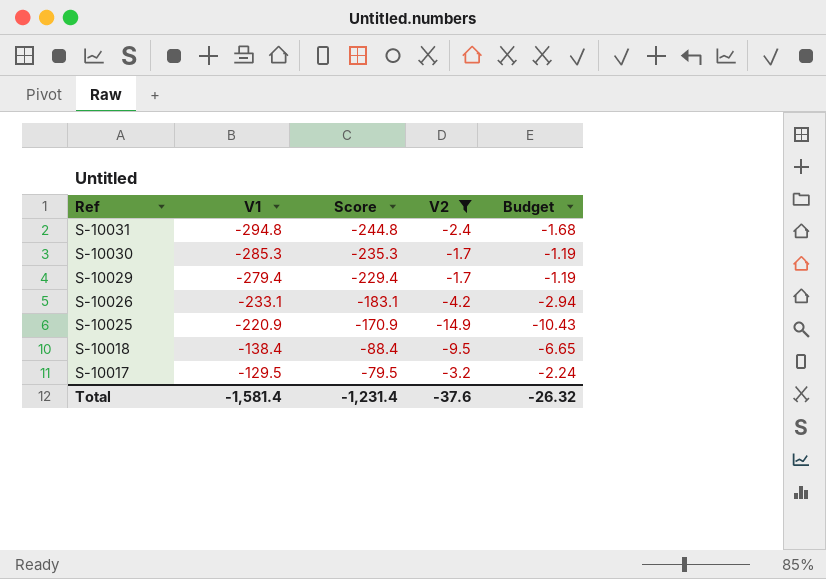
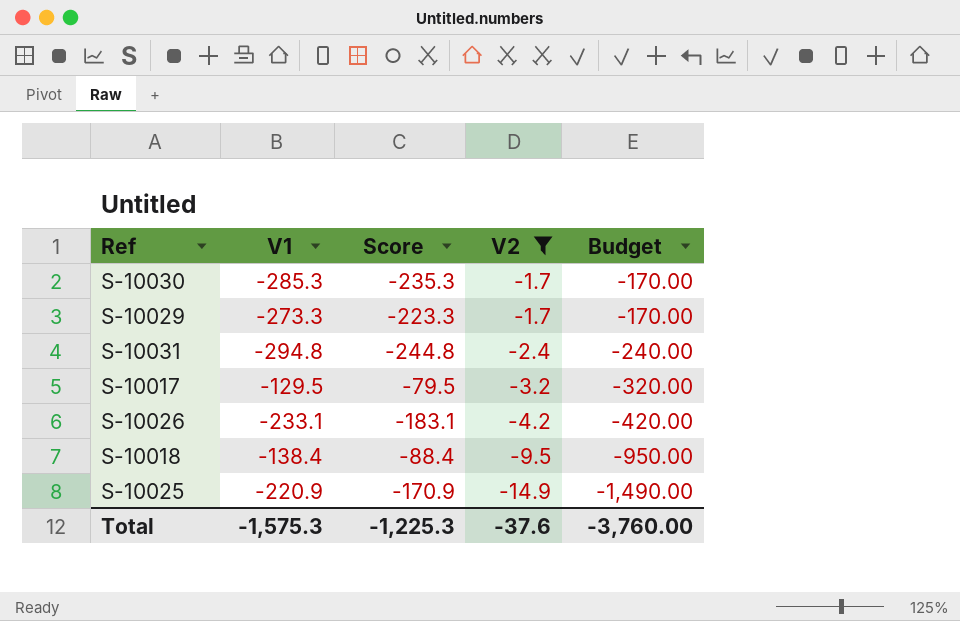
row order: Ref descending -> V2 descending
column Budget | formula: [V2] * 0.7 -> [V2] * 100
S-10029 | V1: -279.4 -> -273.3
S-10029 | Score: -229.4 -> -223.3
Total | V1: -1,581.4 -> -1,575.3
Total | Score: -1,231.4 -> -1,225.3
Total | Budget: -26.32 -> -3,760.00

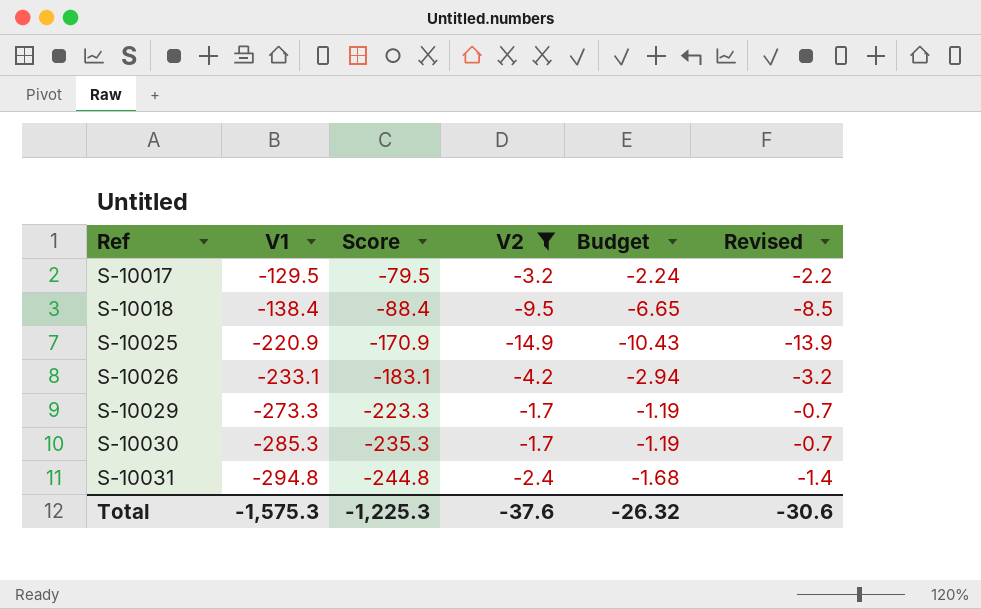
row order: V2 descending -> Ref ascending
column Budget | formula: [V2] * 100 -> [V2] * 0.7
column Revised | formula: none -> [V2] + 1
Total | Budget: -3,760.00 -> -26.32

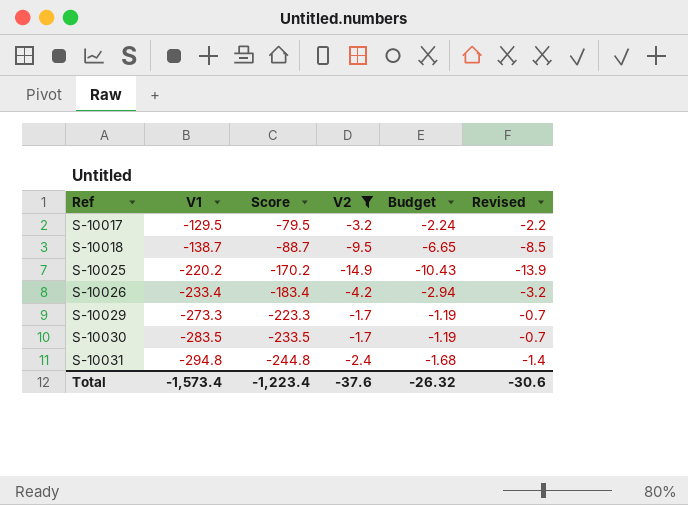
S-10018 | V1: -138.4 -> -138.7
S-10018 | Score: -88.4 -> -88.7
S-10025 | V1: -220.9 -> -220.2
S-10025 | Score: -170.9 -> -170.2
S-10026 | V1: -233.1 -> -233.4
S-10026 | Score: -183.1 -> -183.4
S-10030 | V1: -285.3 -> -283.5
S-10030 | Score: -235.3 -> -233.5
Total | V1: -1,575.3 -> -1,573.4
Total | Score: -1,225.3 -> -1,223.4

